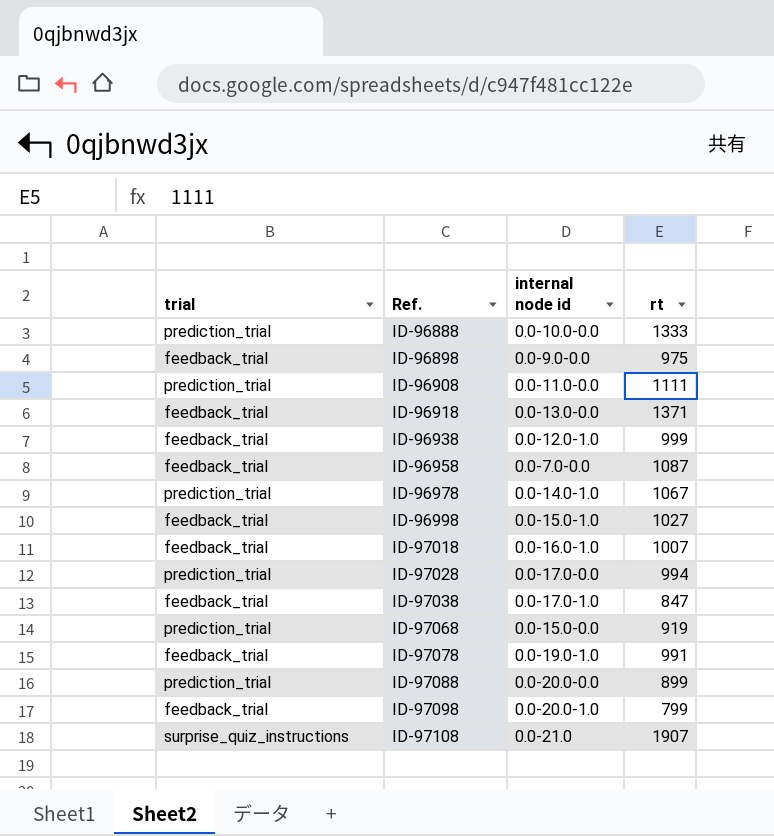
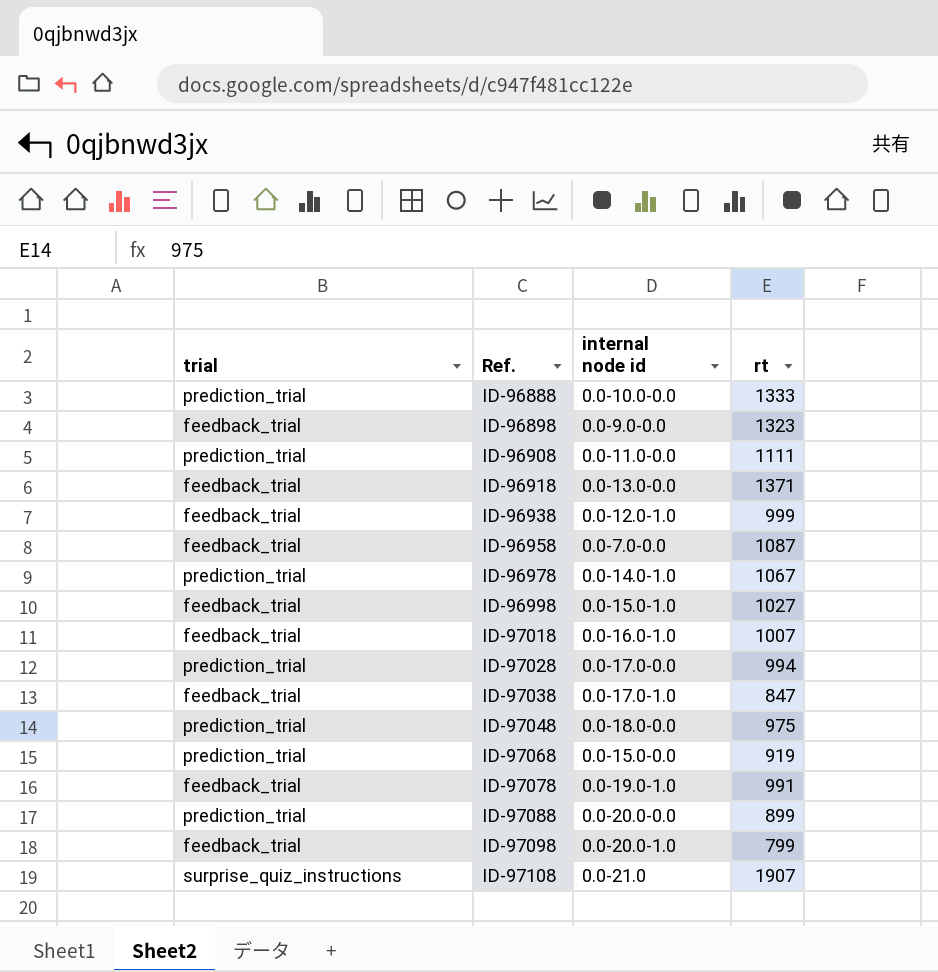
ID-96898 | rt: 975 -> 1323
row ID-97048: none -> prediction_trial | 0.0-18.0-0.0 | 975

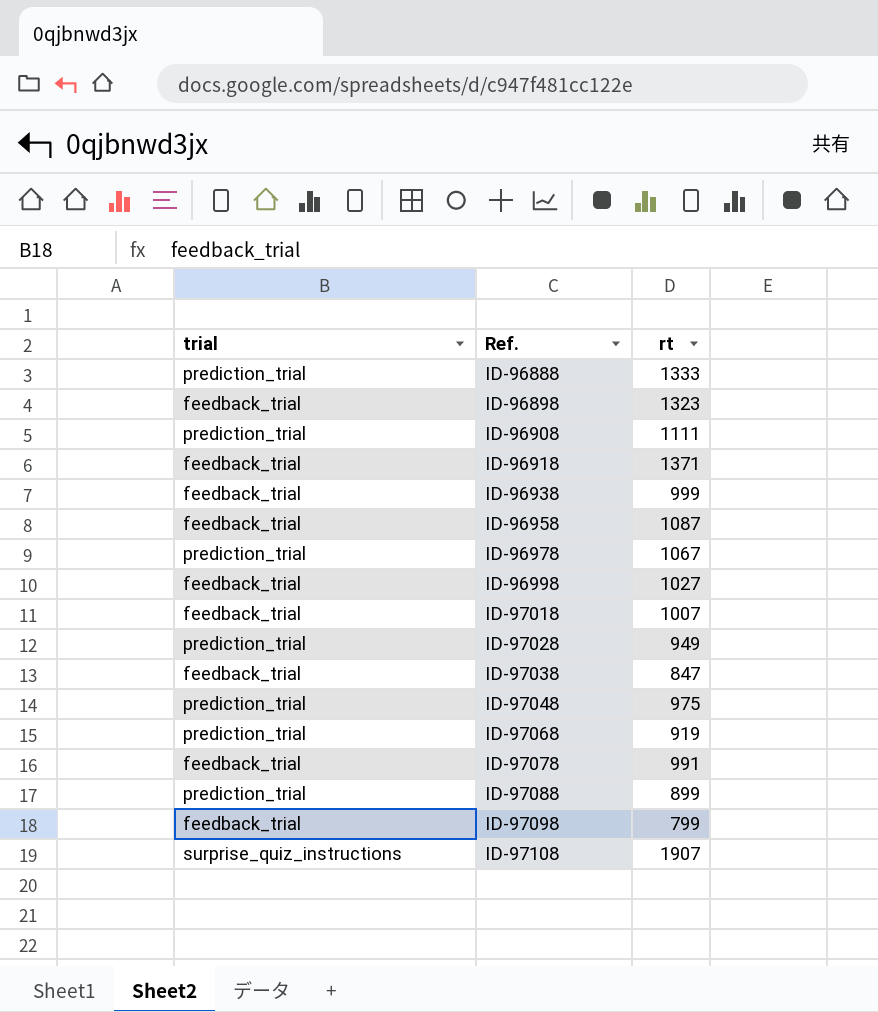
column internal node id | position: 3 -> none
ID-97028 | rt: 994 -> 949

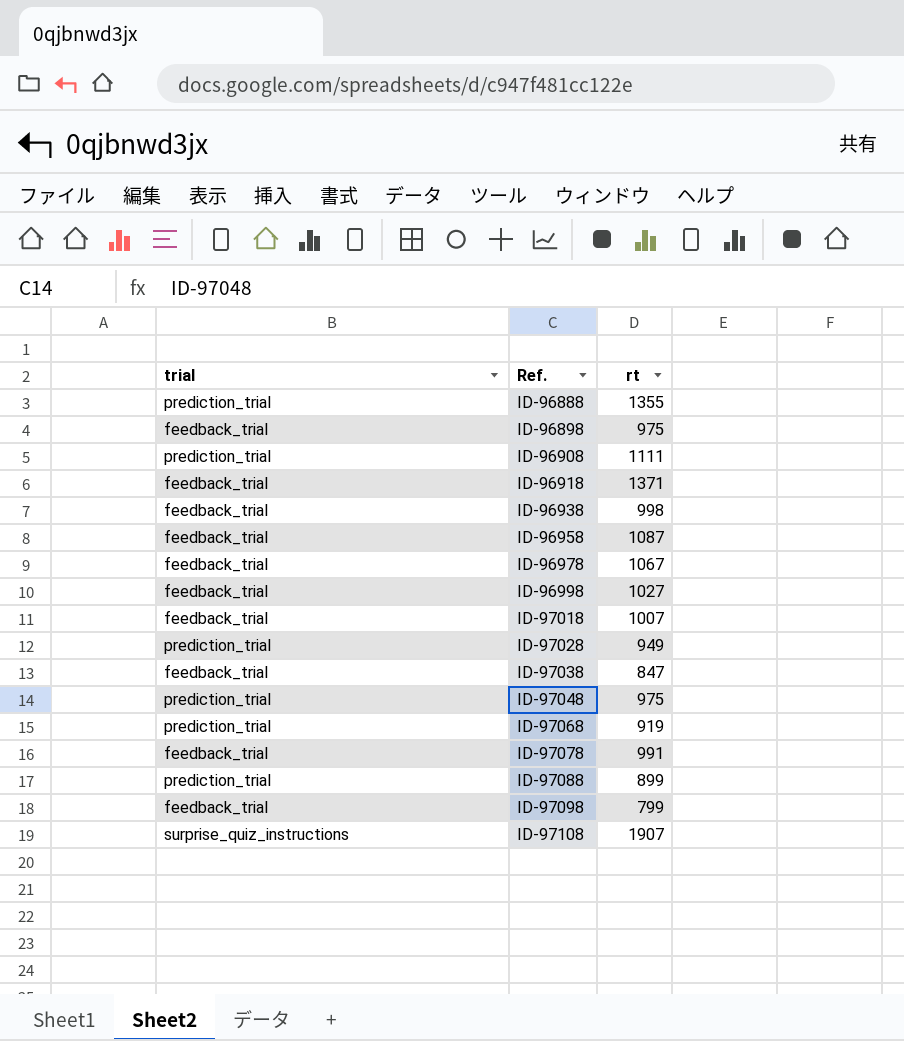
ID-96888 | rt: 1333 -> 1355
ID-96898 | rt: 1323 -> 975
ID-96938 | rt: 999 -> 998
ID-96978 | trial: prediction_trial -> feedback_trial

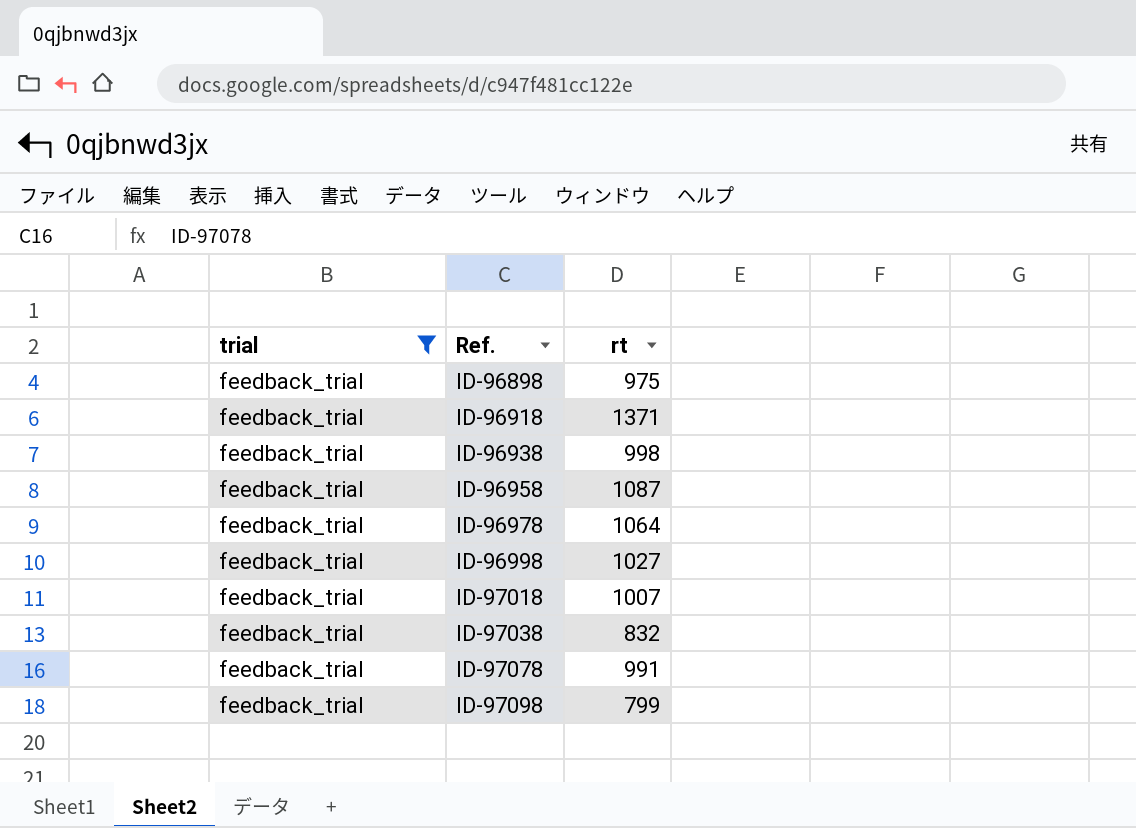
filter: none -> trial = feedback_trial
ID-96978 | rt: 1067 -> 1064
ID-97038 | rt: 847 -> 832

